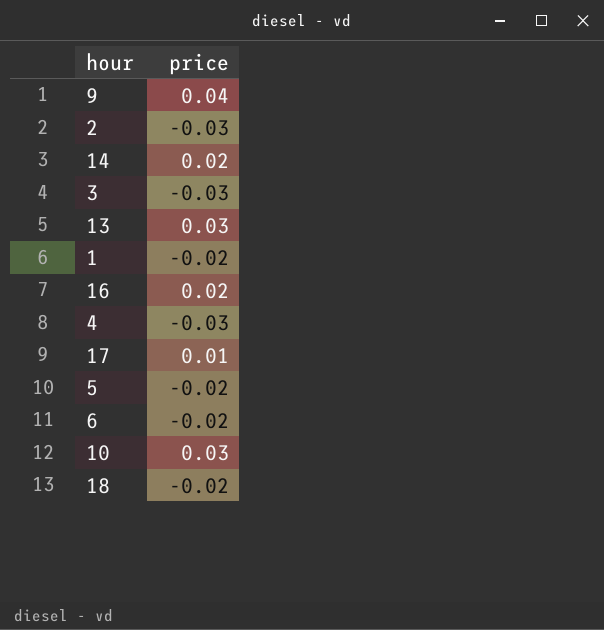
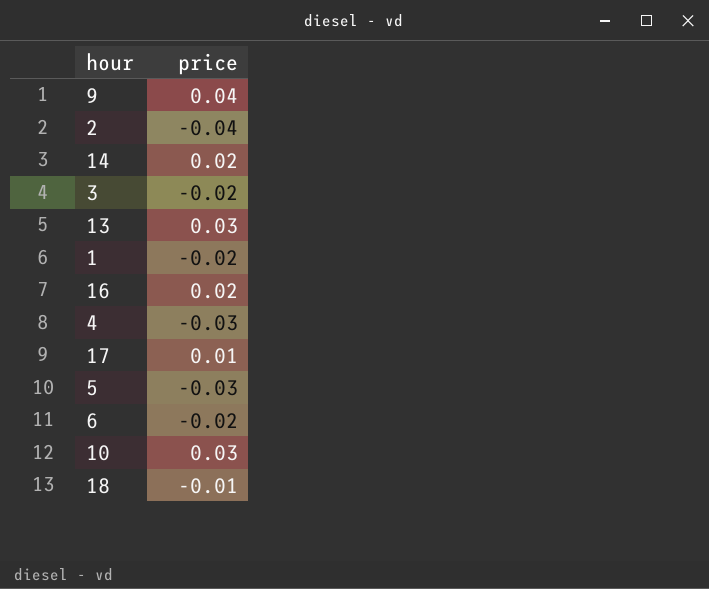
2 | price: -0.03 -> -0.04
3 | price: -0.03 -> -0.02
5 | price: -0.02 -> -0.03
18 | price: -0.02 -> -0.01

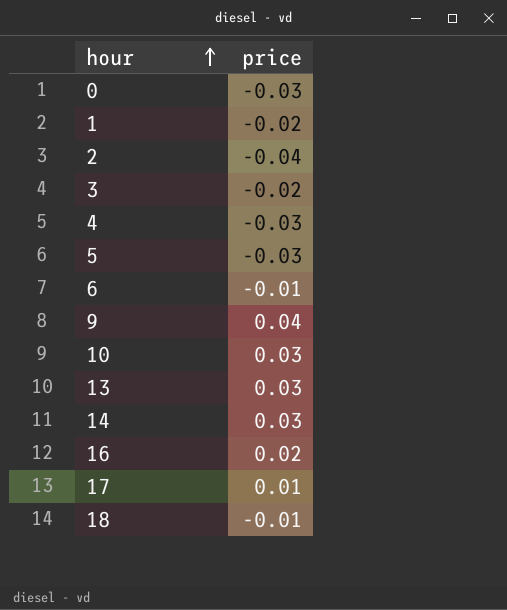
row order: none -> hour ascending
row 0: none -> -0.03
6 | price: -0.02 -> -0.01
14 | price: 0.02 -> 0.03

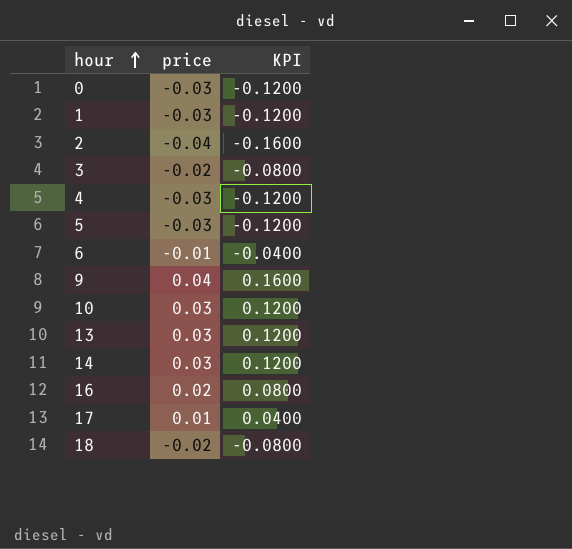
column KPI | formula: none -> [price] * 4
1 | price: -0.02 -> -0.03
18 | price: -0.01 -> -0.02

